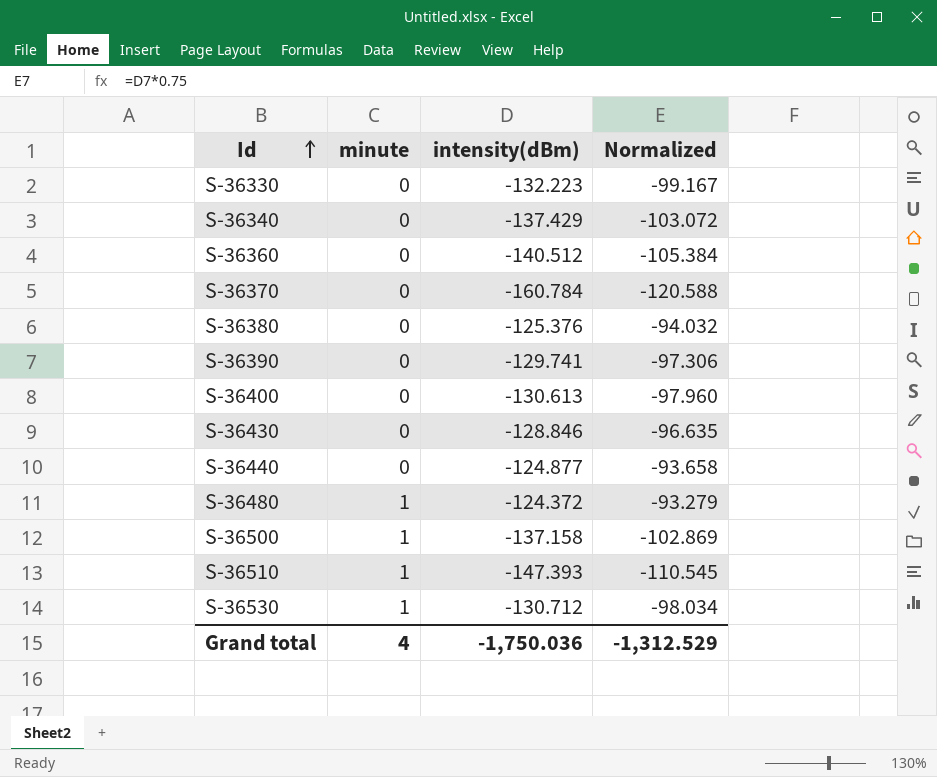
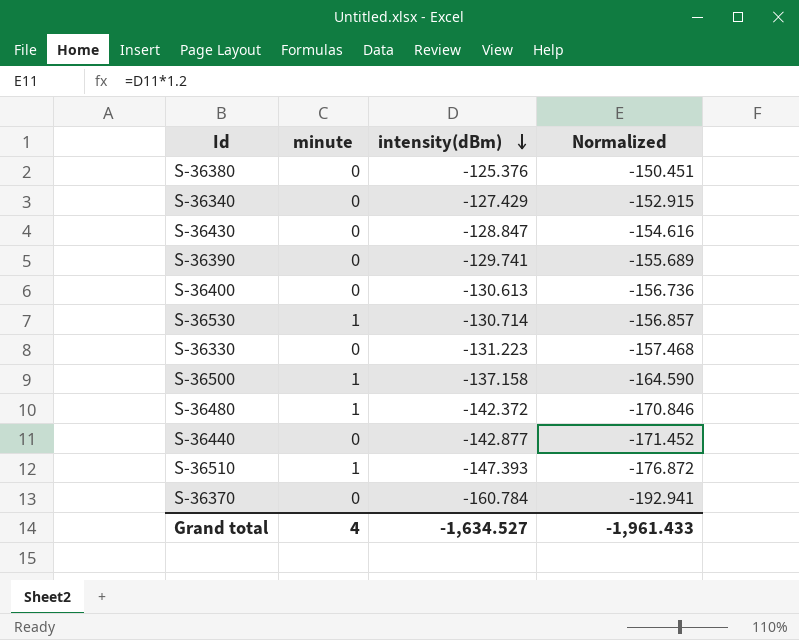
row order: Id ascending -> intensity(dBm) descending
column Normalized | formula: [intensity(dBm)] * 0.75 -> [intensity(dBm)] * 1.2
row S-36360: 0 | -140.512 | -105.384 -> none
S-36340 | intensity(dBm): -137.429 -> -127.429
S-36430 | intensity(dBm): -128.846 -> -128.847
S-36530 | intensity(dBm): -130.712 -> -130.714
S-36330 | intensity(dBm): -132.223 -> -131.223
S-36480 | intensity(dBm): -124.372 -> -142.372
S-36440 | intensity(dBm): -124.877 -> -142.877
Grand total | intensity(dBm): -1,750.036 -> -1,634.527
Grand total | Normalized: -1,312.529 -> -1,961.433

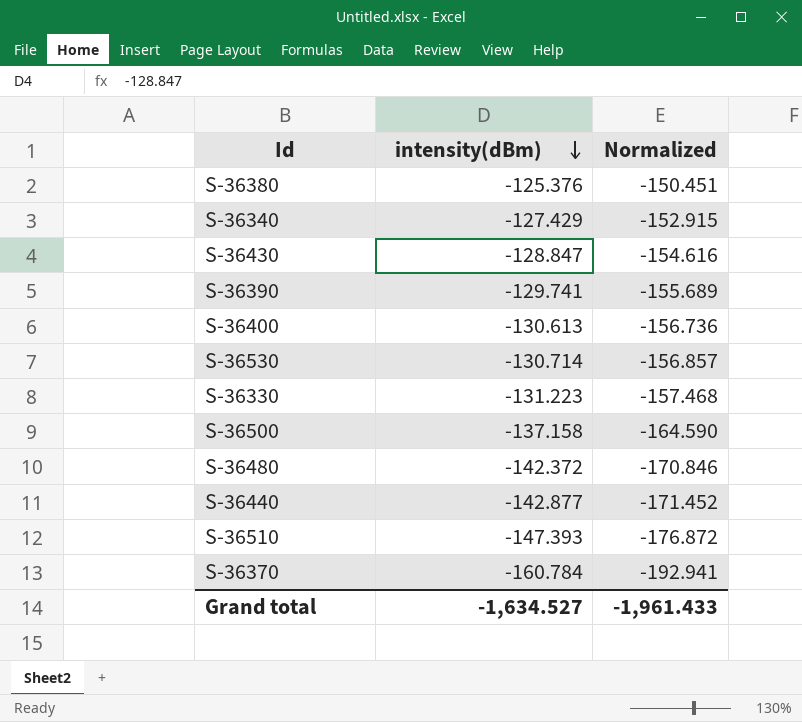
column minute | position: 2 -> none

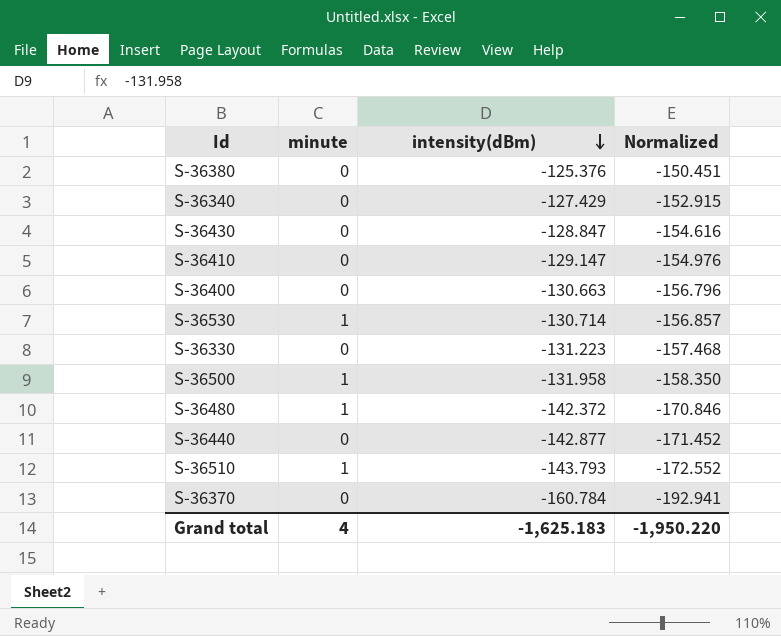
column minute | position: none -> 2
row S-36390: -129.741 | -155.689 -> none
row S-36410: none -> 0 | -129.147 | -154.976
S-36400 | intensity(dBm): -130.613 -> -130.663
S-36400 | Normalized: -156.736 -> -156.796
S-36500 | intensity(dBm): -137.158 -> -131.958
S-36500 | Normalized: -164.590 -> -158.350
S-36510 | intensity(dBm): -147.393 -> -143.793
S-36510 | Normalized: -176.872 -> -172.552
Grand total | intensity(dBm): -1,634.527 -> -1,625.183
Grand total | Normalized: -1,961.433 -> -1,950.220

